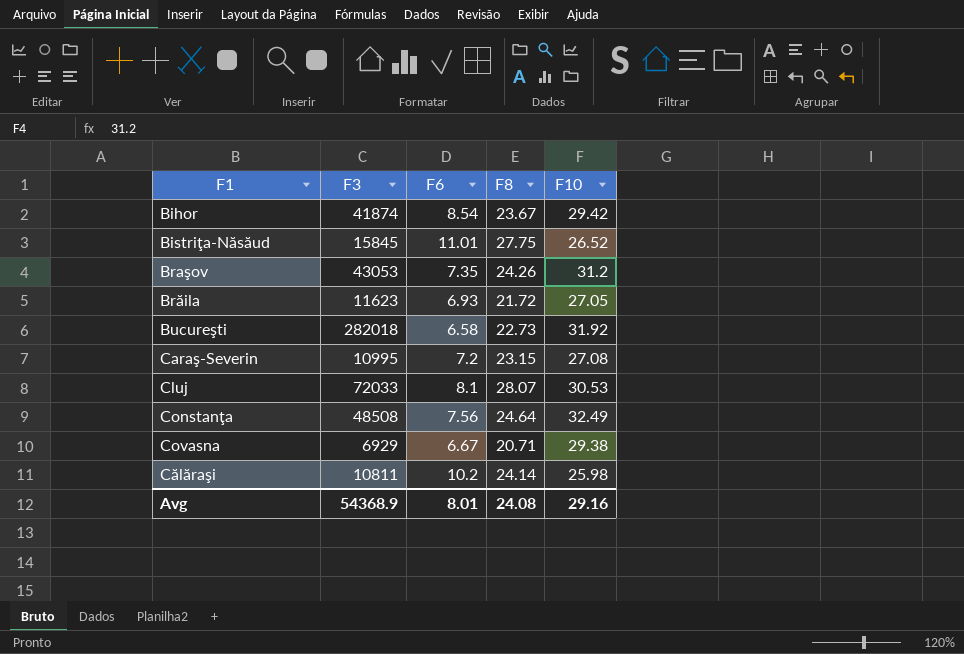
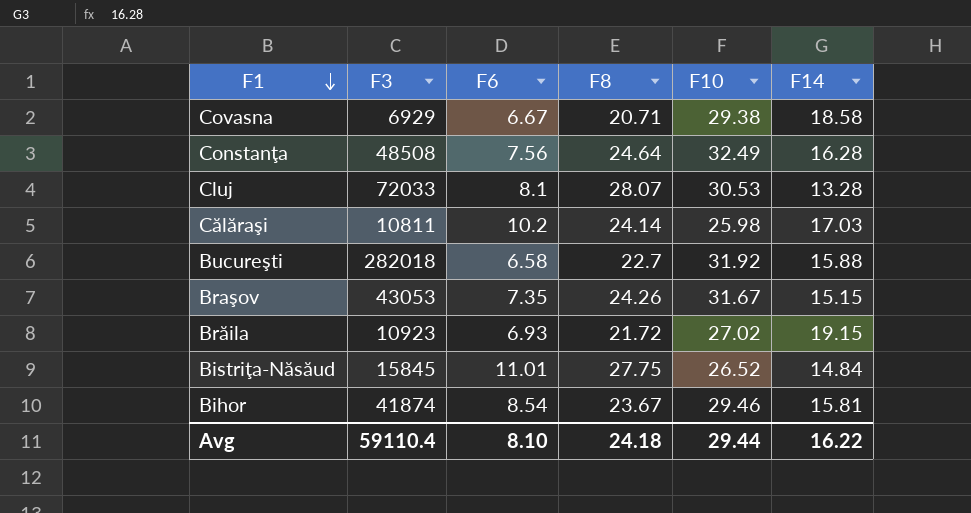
row order: none -> F1 descending
column F14 | position: none -> 6
row Caraş-Severin: 10995 | 7.2 | 23.15 | 27.08 -> none
Bucureşti | F8: 22.73 -> 22.7
Braşov | F10: 31.2 -> 31.67
Brăila | F3: 11623 -> 10923
Brăila | F10: 27.05 -> 27.02
Bihor | F10: 29.42 -> 29.46
Avg | F3: 54368.9 -> 59110.4
Avg | F6: 8.01 -> 8.10
Avg | F8: 24.08 -> 24.18
Avg | F10: 29.16 -> 29.44

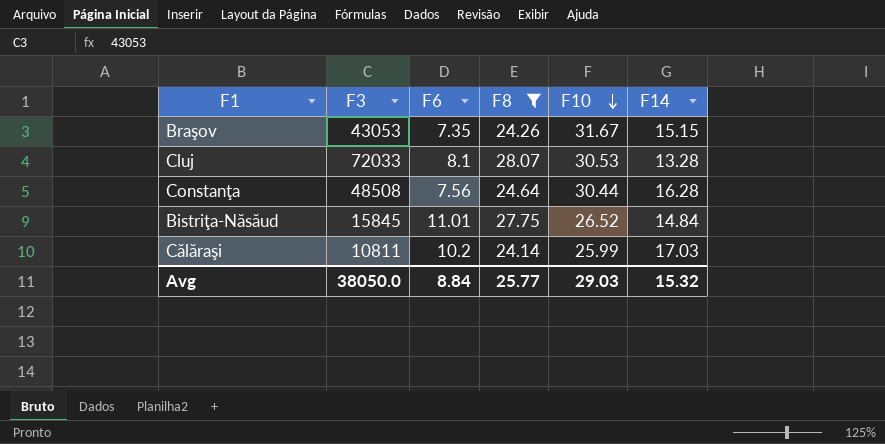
filter: none -> F8 >= 24.14
row order: F1 descending -> F10 descending
Constanţa | F10: 32.49 -> 30.44
Călăraşi | F10: 25.98 -> 25.99
Avg | F3: 59110.4 -> 38050.0
Avg | F6: 8.10 -> 8.84
Avg | F8: 24.18 -> 25.77
Avg | F10: 29.44 -> 29.03
Avg | F14: 16.22 -> 15.32

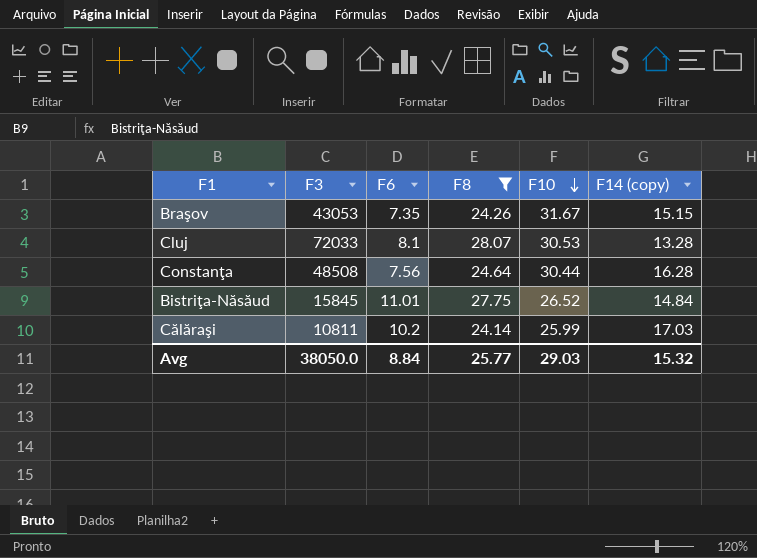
column name: F14 -> F14 (copy)

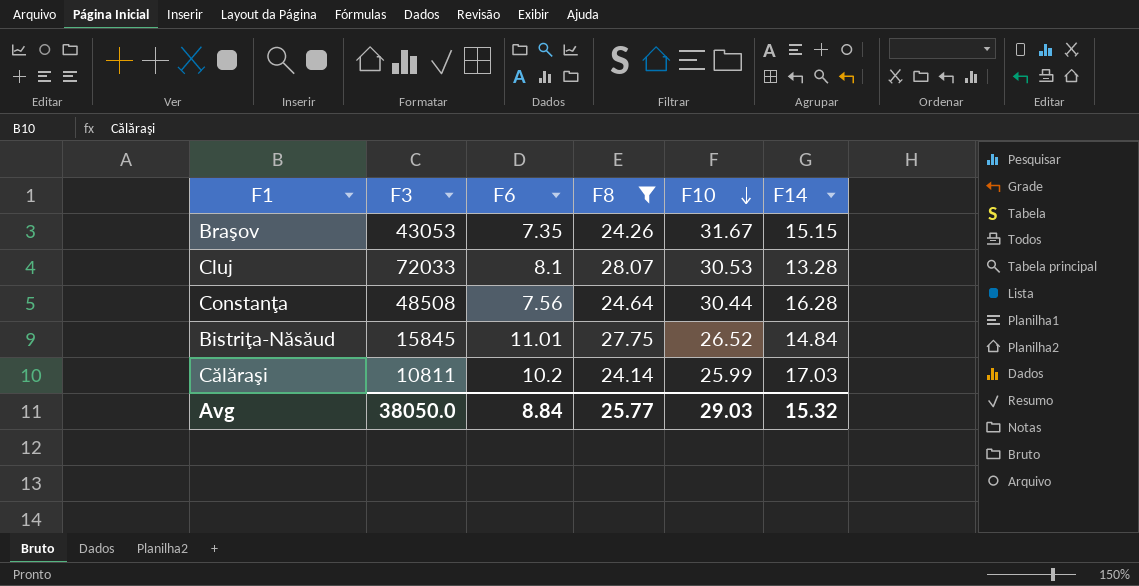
column name: F14 (copy) -> F14

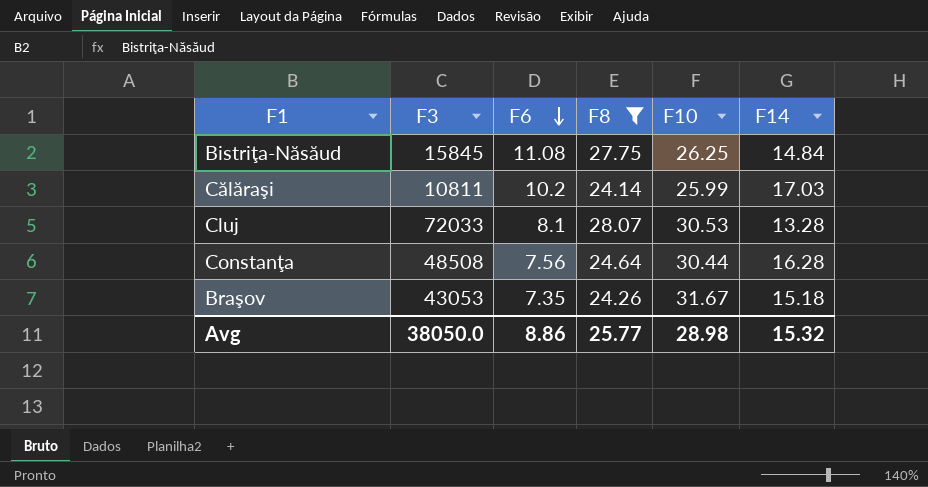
row order: F10 descending -> F6 descending
Bistriţa-Năsăud | F6: 11.01 -> 11.08
Bistriţa-Năsăud | F10: 26.52 -> 26.25
Braşov | F14: 15.15 -> 15.18
Avg | F6: 8.84 -> 8.86
Avg | F10: 29.03 -> 28.98

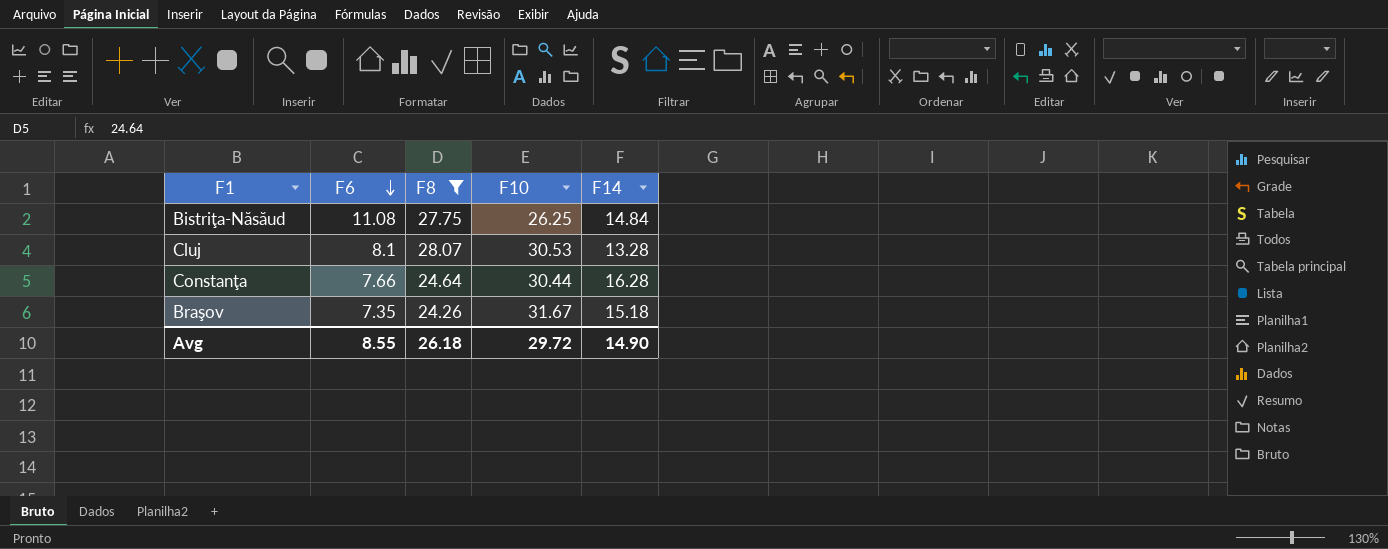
column F3 | position: 2 -> none
row Călăraşi: 10811 | 10.2 | 24.14 | 25.99 | 17.03 -> none
Constanţa | F6: 7.56 -> 7.66
Avg | F6: 8.86 -> 8.55
Avg | F8: 25.77 -> 26.18
Avg | F10: 28.98 -> 29.72
Avg | F14: 15.32 -> 14.90

